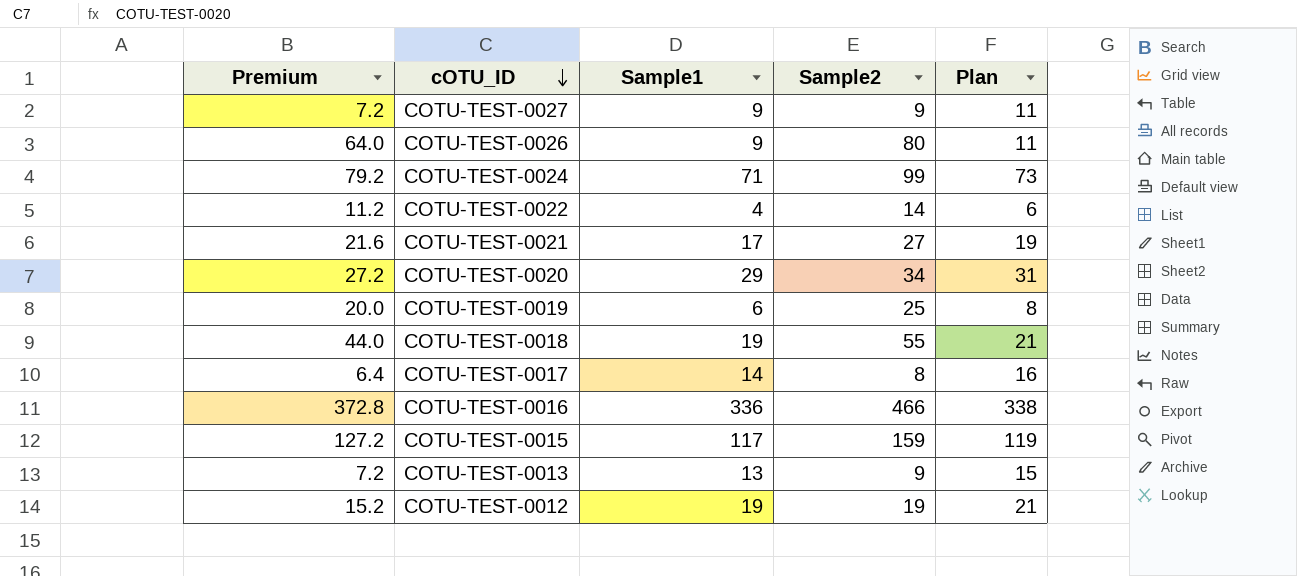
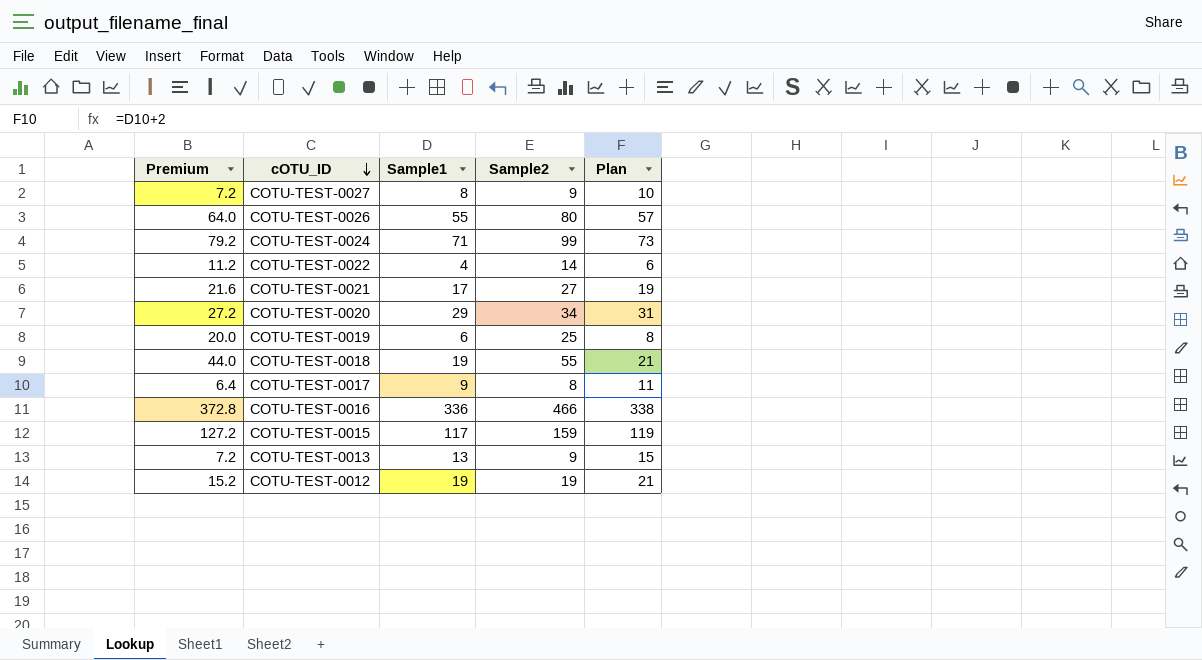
COTU-TEST-0027 | Sample1: 9 -> 8
COTU-TEST-0027 | Plan: 11 -> 10
COTU-TEST-0026 | Sample1: 9 -> 55
COTU-TEST-0026 | Plan: 11 -> 57
COTU-TEST-0017 | Sample1: 14 -> 9
COTU-TEST-0017 | Plan: 16 -> 11

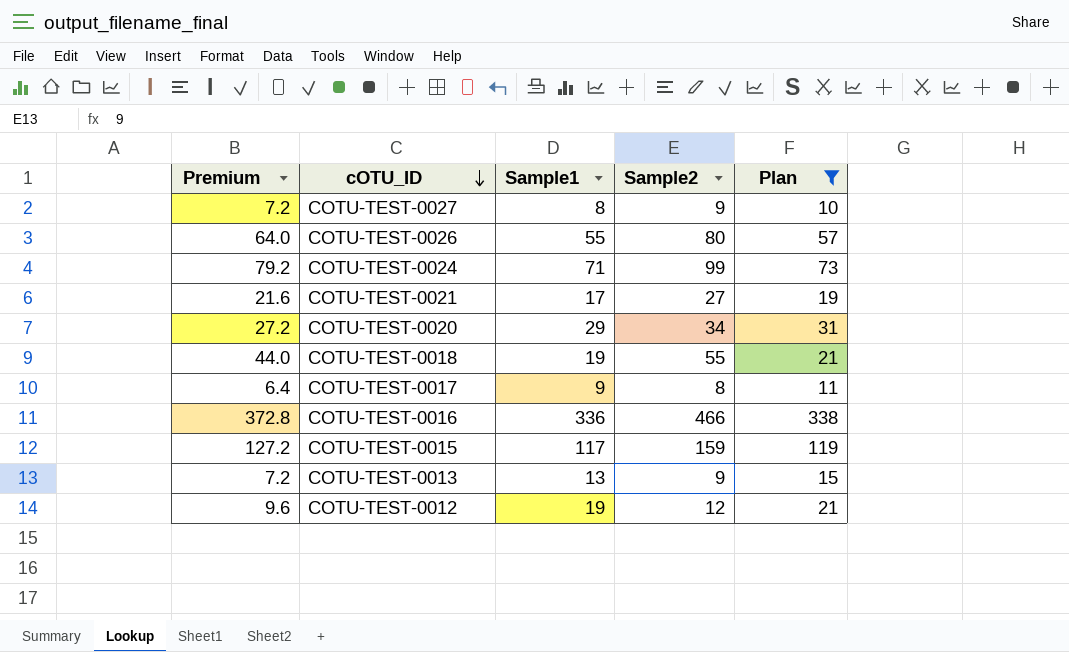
filter: none -> Plan >= 10
COTU-TEST-0012 | Premium: 15.2 -> 9.6
COTU-TEST-0012 | Sample2: 19 -> 12

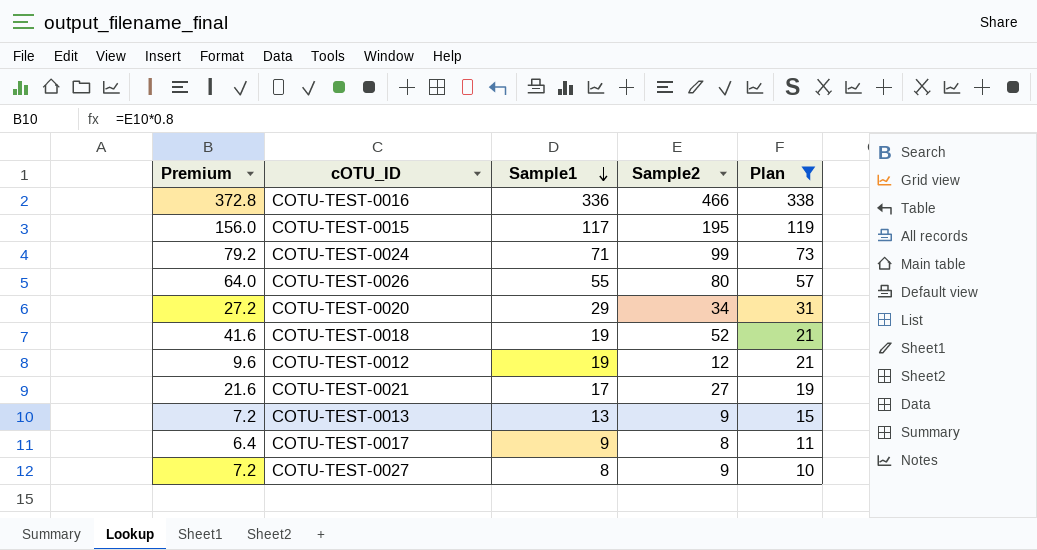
row order: cOTU_ID descending -> Sample1 descending
COTU-TEST-0015 | Premium: 127.2 -> 156.0
COTU-TEST-0015 | Sample2: 159 -> 195
COTU-TEST-0018 | Premium: 44.0 -> 41.6
COTU-TEST-0018 | Sample2: 55 -> 52

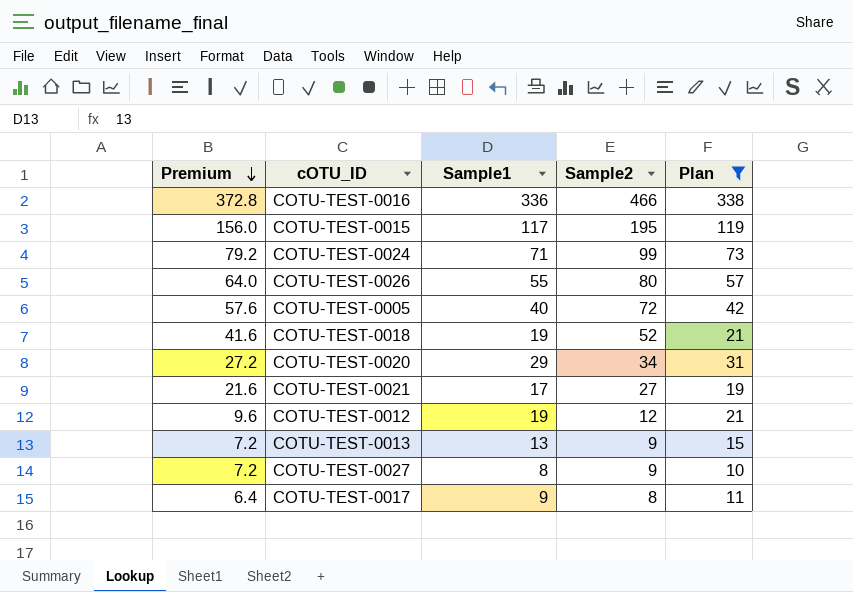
row order: Sample1 descending -> Premium descending
row COTU-TEST-0005: none -> 57.6 | 40 | 72 | 42

